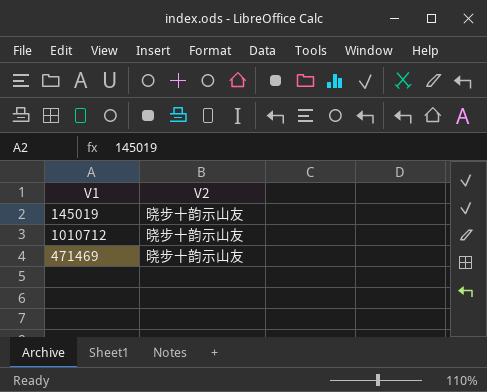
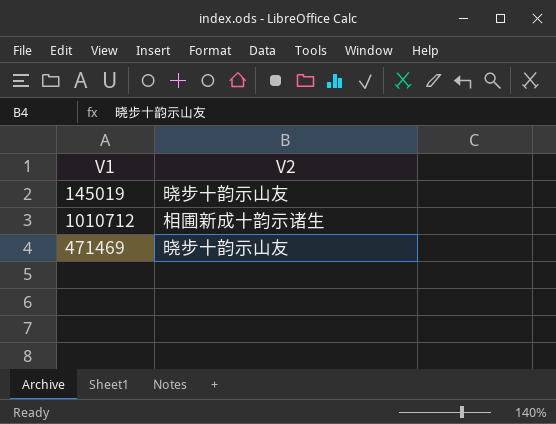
1010712 | V2: 晓步十韵示山友 -> 相圃新成十韵示诸生

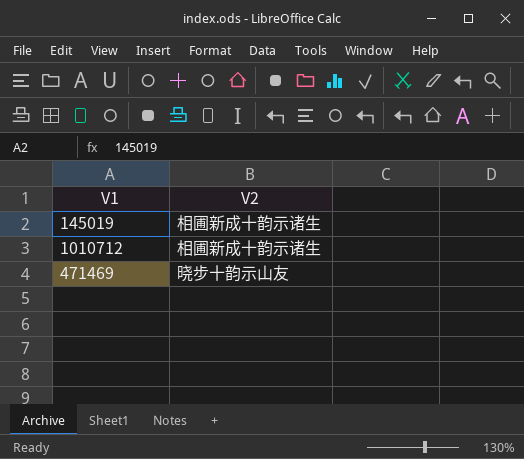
145019 | V2: 晓步十韵示山友 -> 相圃新成十韵示诸生

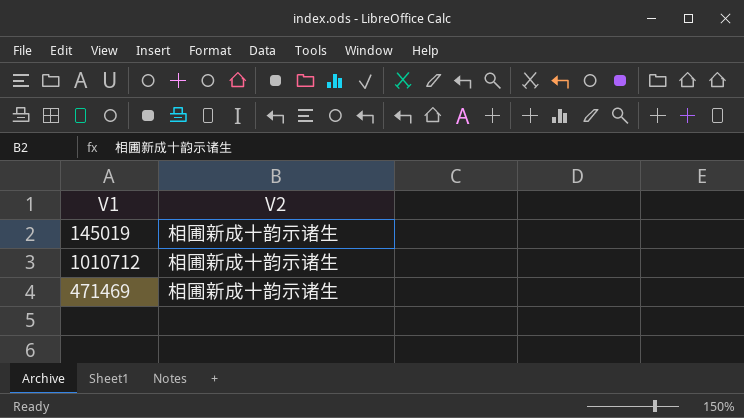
471469 | V2: 晓步十韵示山友 -> 相圃新成十韵示诸生

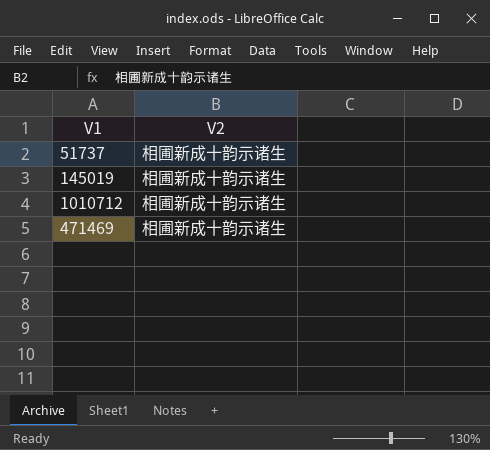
row 51737: none -> 相圃新成十韵示诸生

